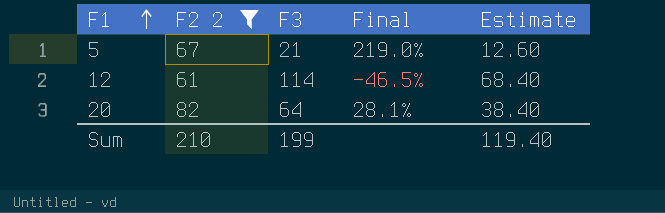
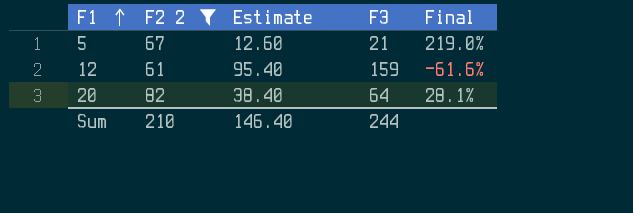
column Estimate | position: 5 -> 3
12 | Estimate: 68.40 -> 95.40
12 | F3: 114 -> 159
12 | Final: -46.5% -> -61.6%
Sum | Estimate: 119.40 -> 146.40
Sum | F3: 199 -> 244

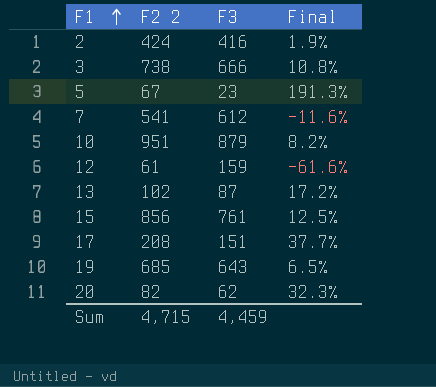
filter: F2 2 <= 82 -> none
column Estimate | formula: [F3] * 0.6 -> none
5 | F3: 21 -> 23
5 | Final: 219.0% -> 191.3%
20 | F3: 64 -> 62
20 | Final: 28.1% -> 32.3%
Sum | F2 2: 210 -> 4,715
Sum | F3: 244 -> 4,459

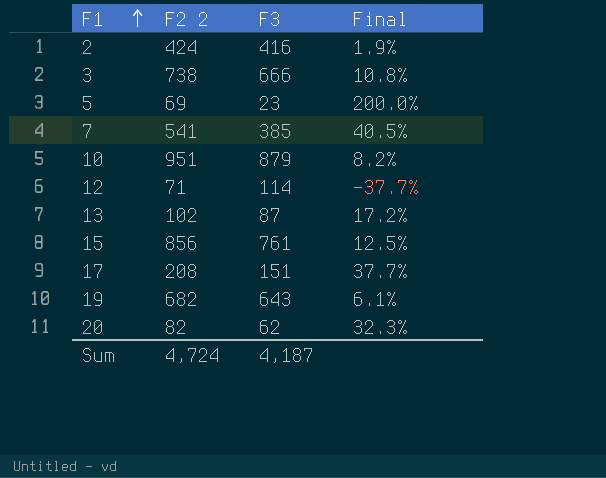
5 | F2 2: 67 -> 69
5 | Final: 191.3% -> 200.0%
7 | F3: 612 -> 385
7 | Final: -11.6% -> 40.5%
12 | F2 2: 61 -> 71
12 | F3: 159 -> 114
12 | Final: -61.6% -> -37.7%
19 | F2 2: 685 -> 682
19 | Final: 6.5% -> 6.1%
Sum | F2 2: 4,715 -> 4,724
Sum | F3: 4,459 -> 4,187

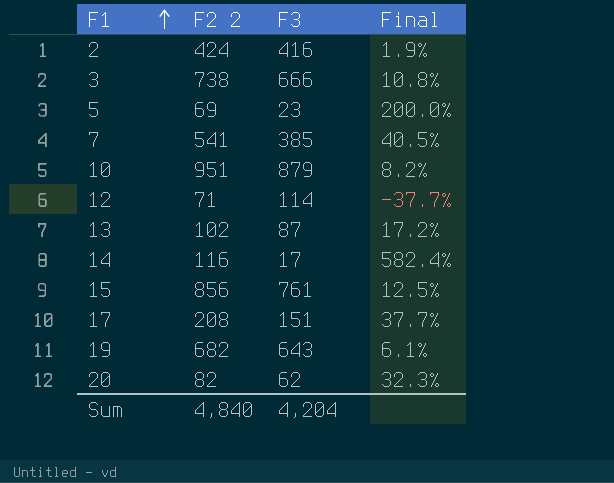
row 14: none -> 116 | 17 | 582.4%
Sum | F2 2: 4,724 -> 4,840
Sum | F3: 4,187 -> 4,204

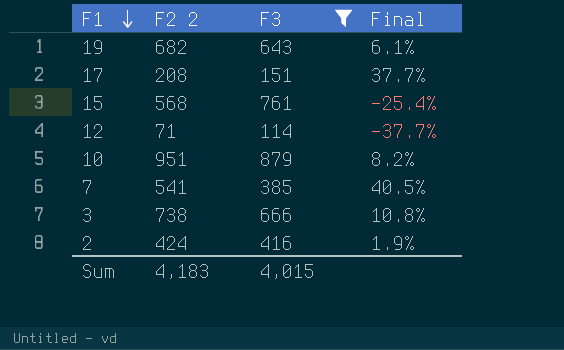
filter: none -> F3 >= 114
row order: F1 ascending -> F1 descending
15 | F2 2: 856 -> 568
15 | Final: 12.5% -> -25.4%
Sum | F2 2: 4,840 -> 4,183
Sum | F3: 4,204 -> 4,015

